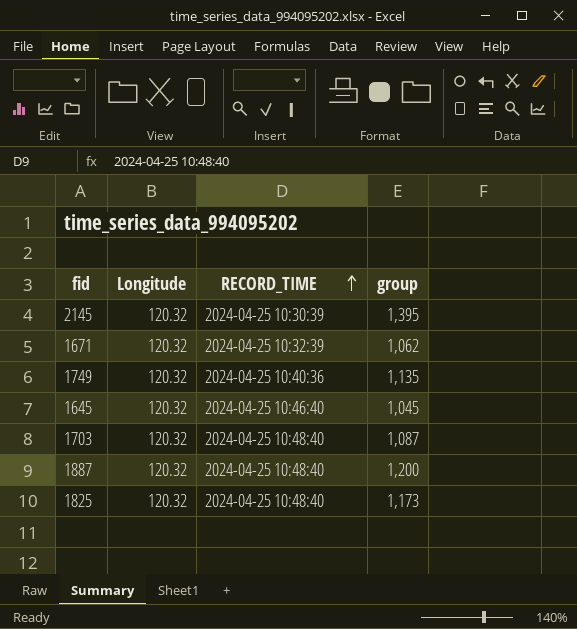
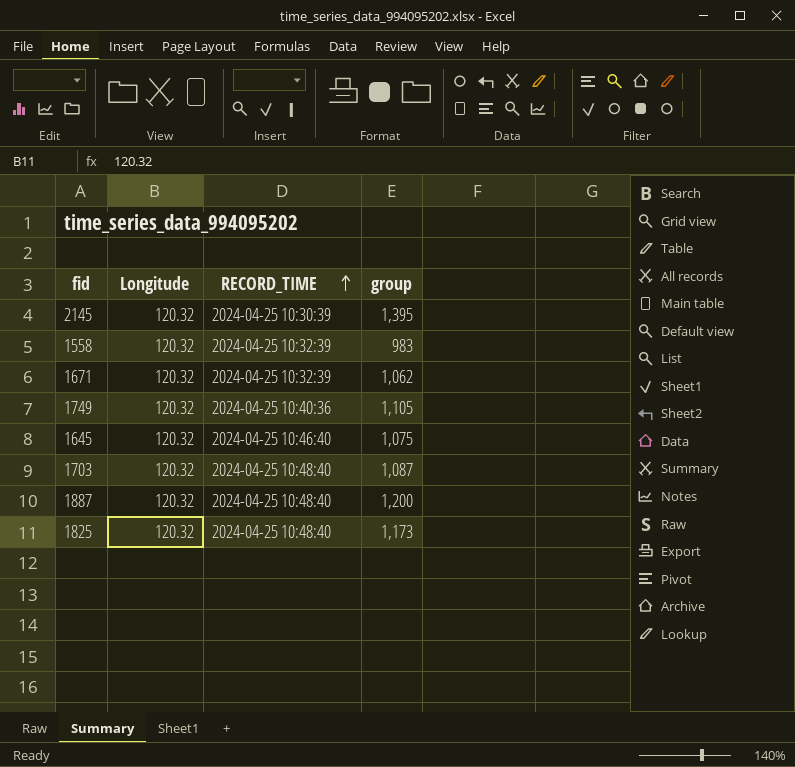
row 1558: none -> 120.32 | 2024-04-25 10:32:39 | 983
1749 | group: 1,135 -> 1,105
1645 | group: 1,045 -> 1,075

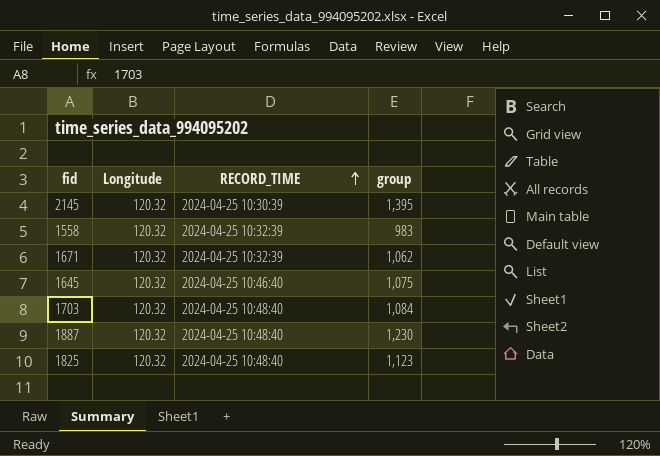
row 1749: 120.32 | 2024-04-25 10:40:36 | 1,105 -> none
1703 | group: 1,087 -> 1,084
1887 | group: 1,200 -> 1,230
1825 | group: 1,173 -> 1,123

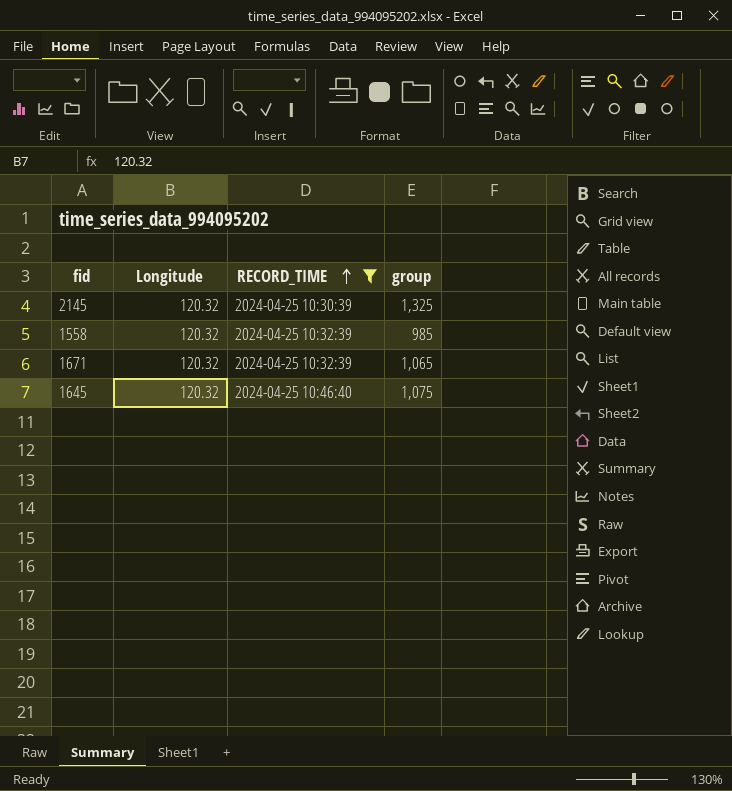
filter: none -> RECORD_TIME != 2024-04-25 10:48:40
2145 | group: 1,395 -> 1,325
1558 | group: 983 -> 985
1671 | group: 1,062 -> 1,065

